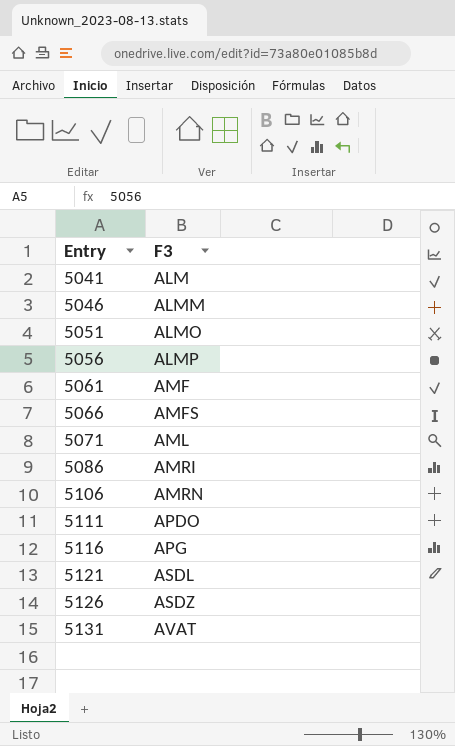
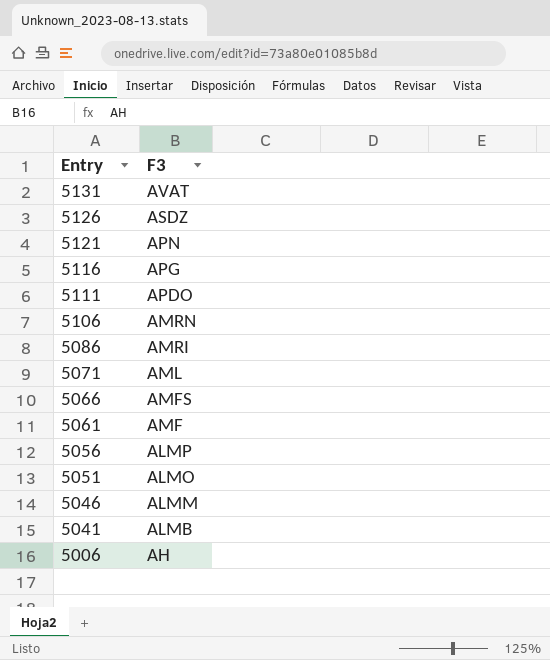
row order: Entry ascending -> Entry descending
5121 | F3: ASDL -> APN
5041 | F3: ALM -> ALMB
row 5006: none -> AH

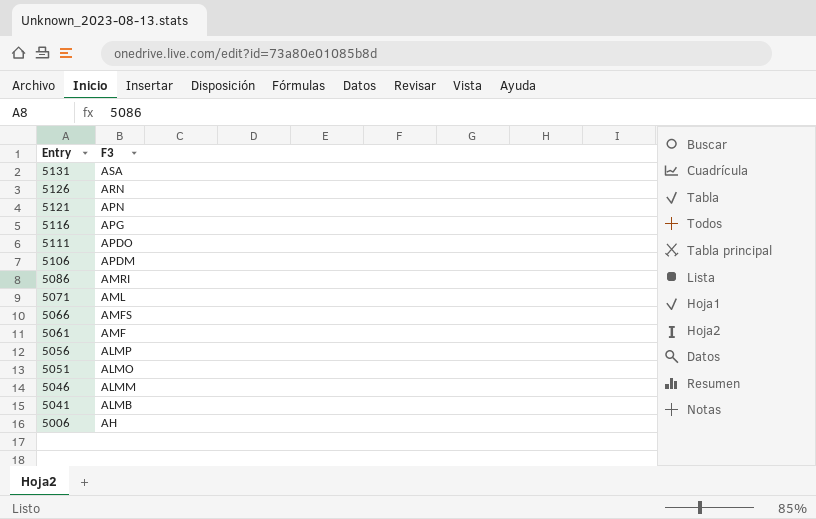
5131 | F3: AVAT -> ASA
5126 | F3: ASDZ -> ARN
5106 | F3: AMRN -> APDM

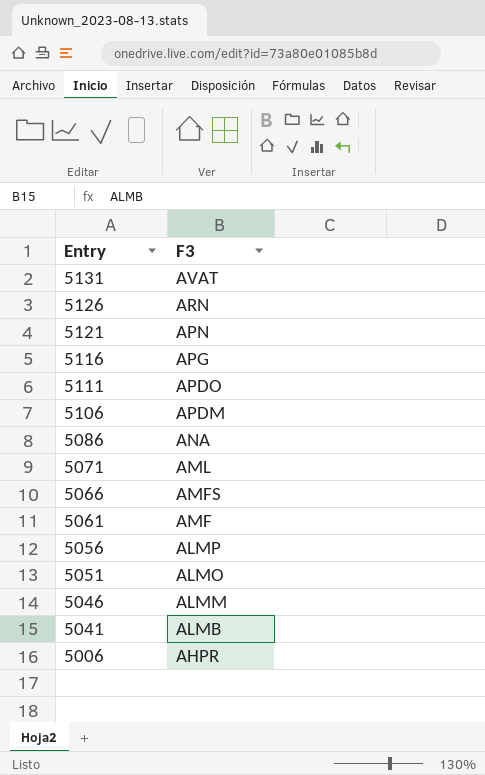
5131 | F3: ASA -> AVAT
5086 | F3: AMRI -> ANA
5006 | F3: AH -> AHPR

